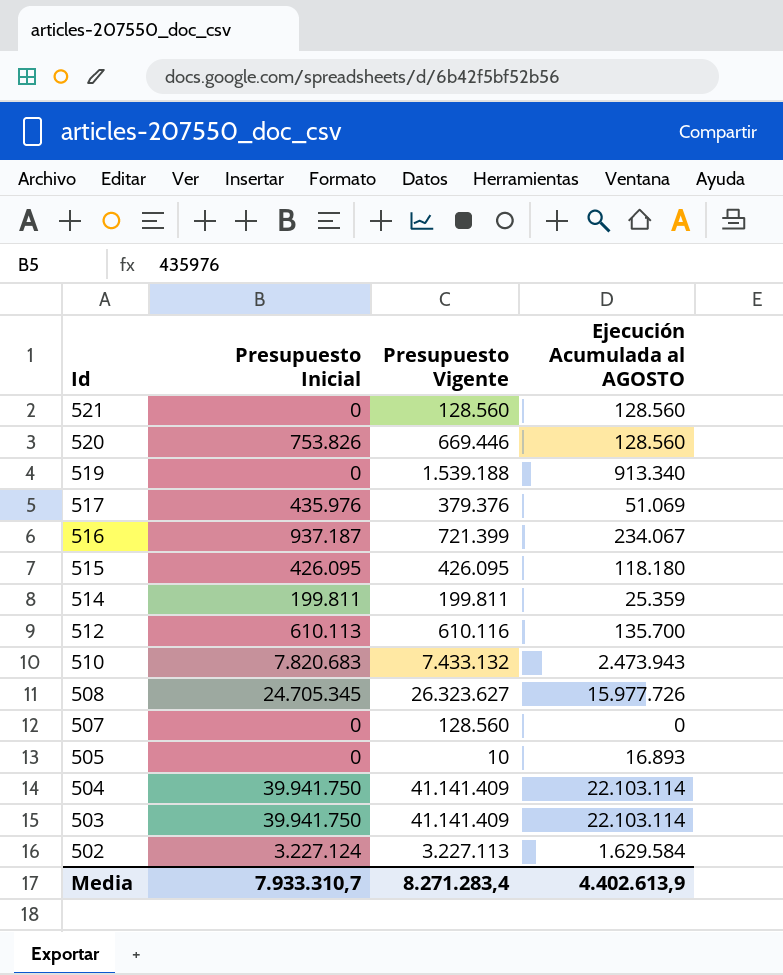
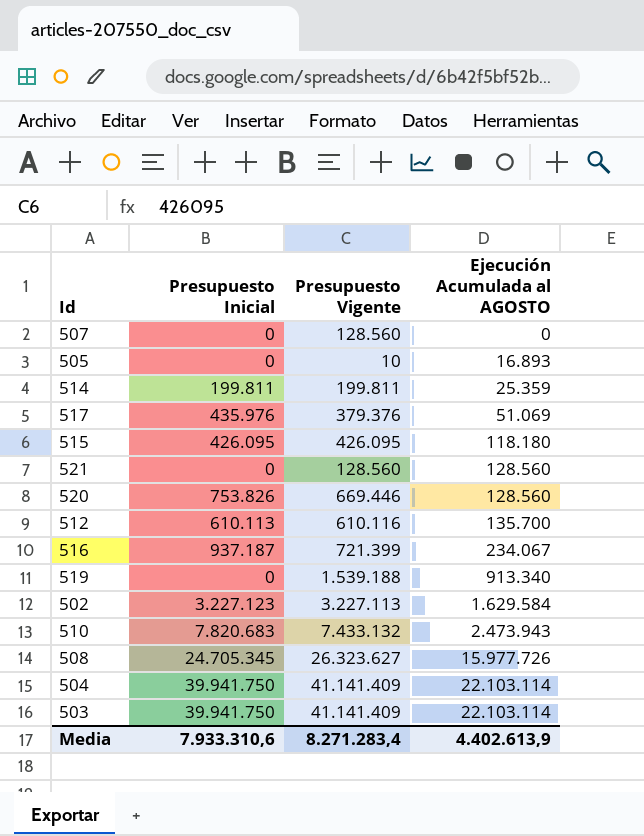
row order: Id descending -> Ejecución Acumulada al AGOSTO ascending
502 | Presupuesto Inicial: 3.227.124 -> 3.227.123
Media | Presupuesto Inicial: 7.933.310,7 -> 7.933.310,6

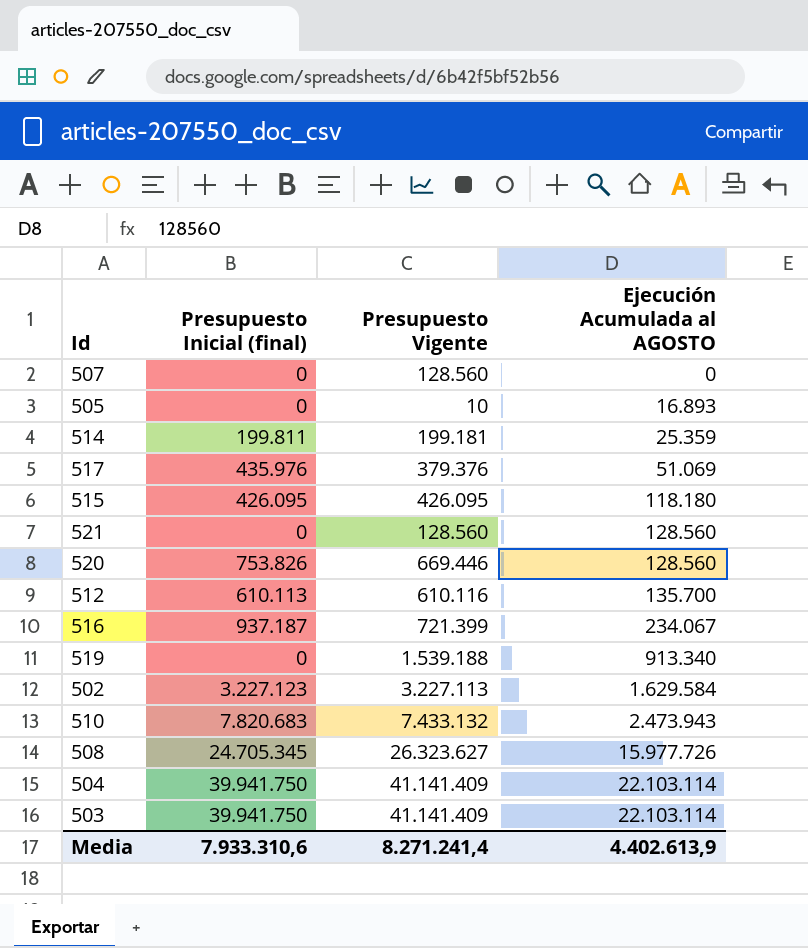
column name: Presupuesto Inicial -> Presupuesto Inicial (final)
514 | Presupuesto Vigente: 199.811 -> 199.181
Media | Presupuesto Vigente: 8.271.283,4 -> 8.271.241,4

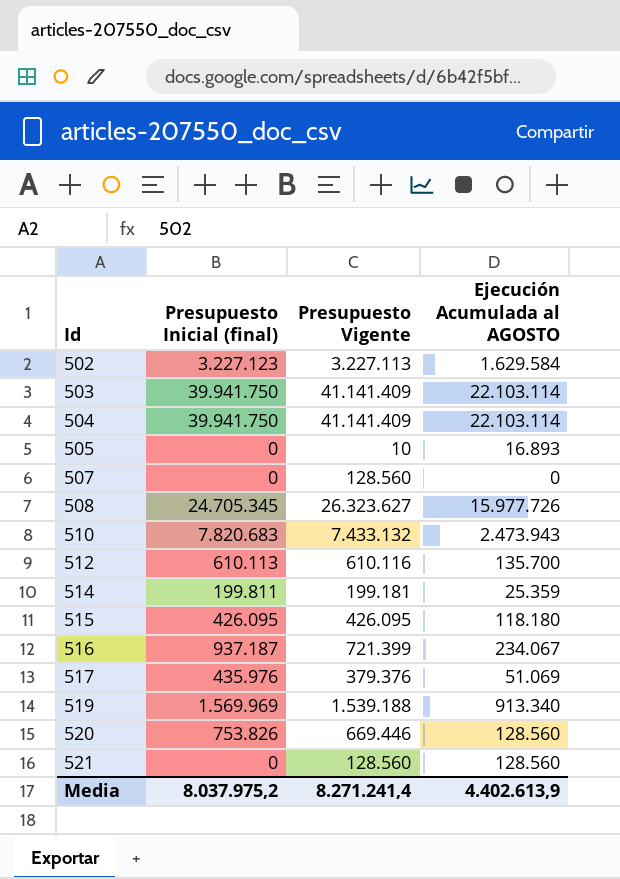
row order: Ejecución Acumulada al AGOSTO ascending -> Id ascending
519 | Presupuesto Inicial (final): 0 -> 1.569.969
Media | Presupuesto Inicial (final): 7.933.310,6 -> 8.037.975,2

